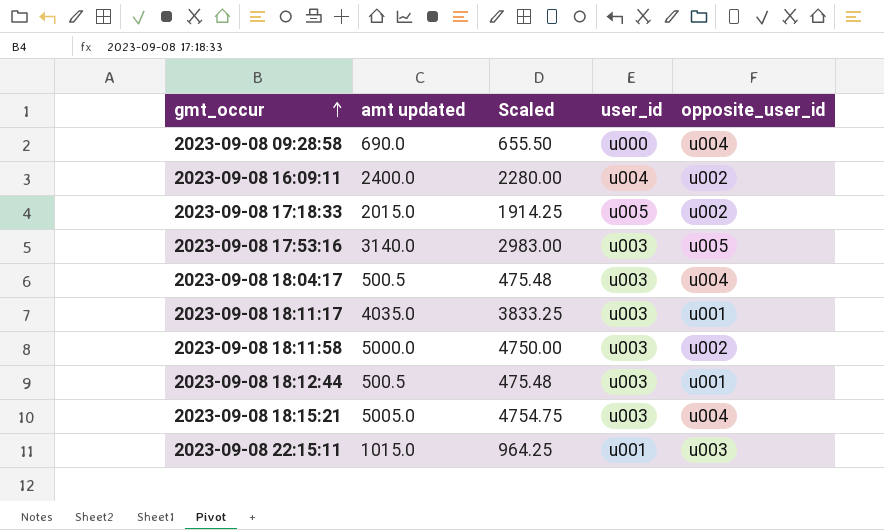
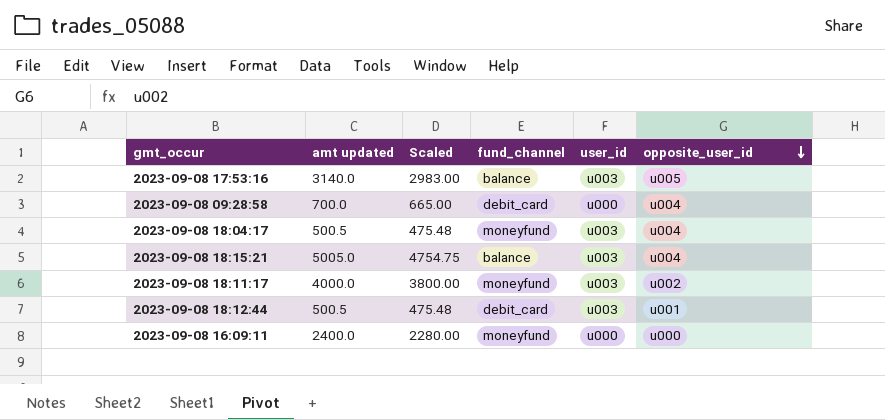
row order: gmt_occur ascending -> opposite_user_id descending
column fund_channel | position: none -> 4
row 2023-09-08 17:18:33: 2015.0 | 1914.25 | u005 | u002 -> none
row 2023-09-08 18:11:58: 5000.0 | 4750.00 | u003 | u002 -> none
row 2023-09-08 22:15:11: 1015.0 | 964.25 | u001 | u003 -> none
2023-09-08 09:28:58 | amt updated: 690.0 -> 700.0
2023-09-08 09:28:58 | Scaled: 655.50 -> 665.00
2023-09-08 18:11:17 | amt updated: 4035.0 -> 4000.0
2023-09-08 18:11:17 | Scaled: 3833.25 -> 3800.00
2023-09-08 18:11:17 | opposite_user_id: u001 -> u002
2023-09-08 16:09:11 | user_id: u004 -> u000
2023-09-08 16:09:11 | opposite_user_id: u002 -> u000

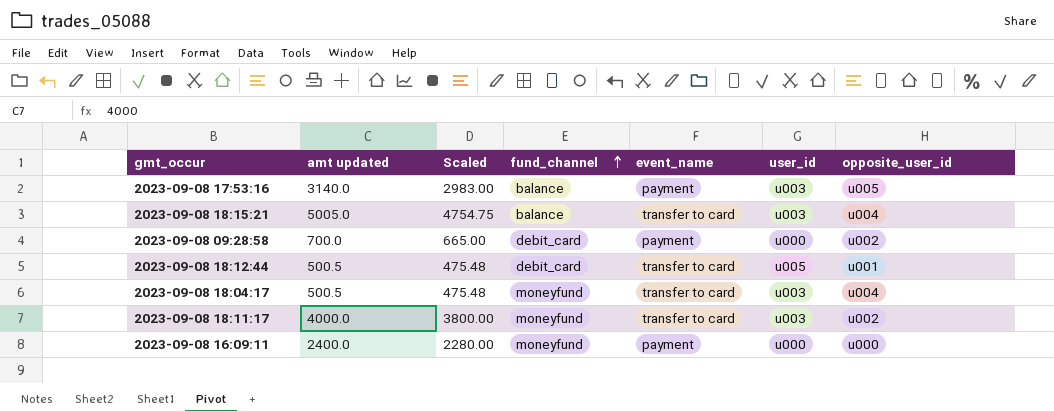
row order: opposite_user_id descending -> fund_channel ascending
column event_name | position: none -> 5
2023-09-08 09:28:58 | opposite_user_id: u004 -> u002
2023-09-08 18:12:44 | user_id: u003 -> u005

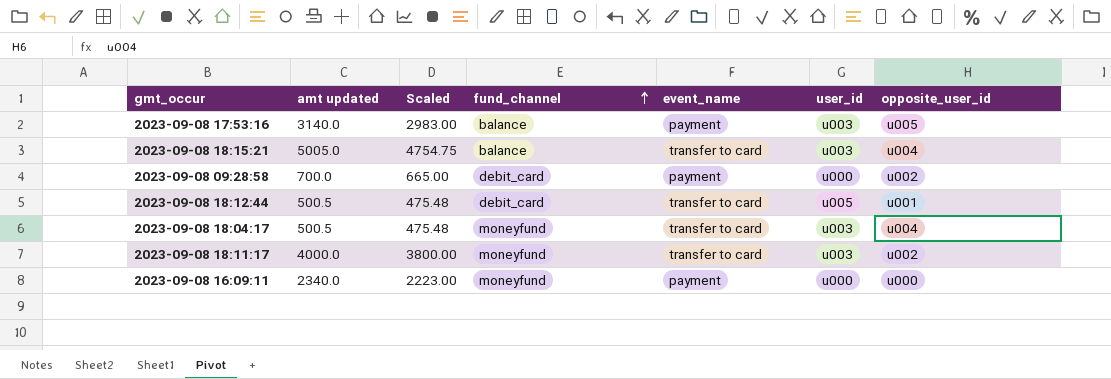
2023-09-08 16:09:11 | amt updated: 2400.0 -> 2340.0
2023-09-08 16:09:11 | Scaled: 2280.00 -> 2223.00

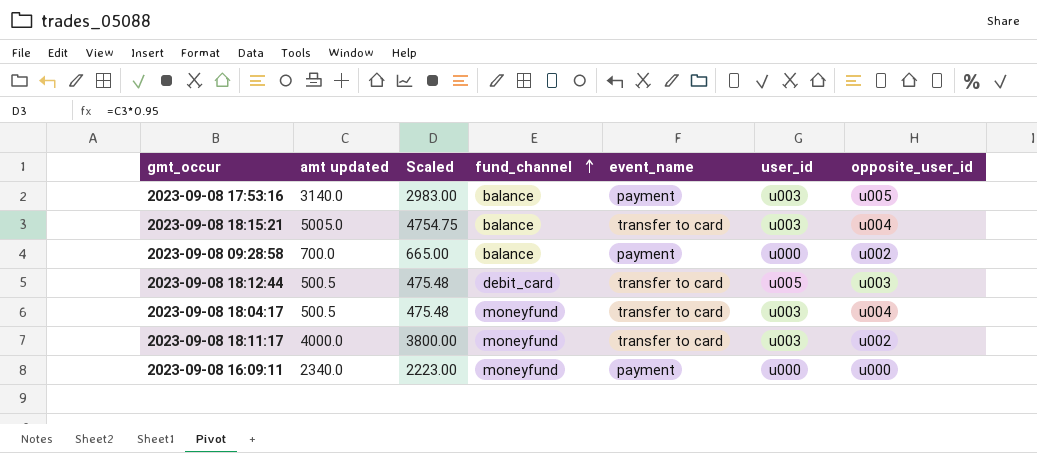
2023-09-08 09:28:58 | fund_channel: debit_card -> balance
2023-09-08 18:12:44 | opposite_user_id: u001 -> u003

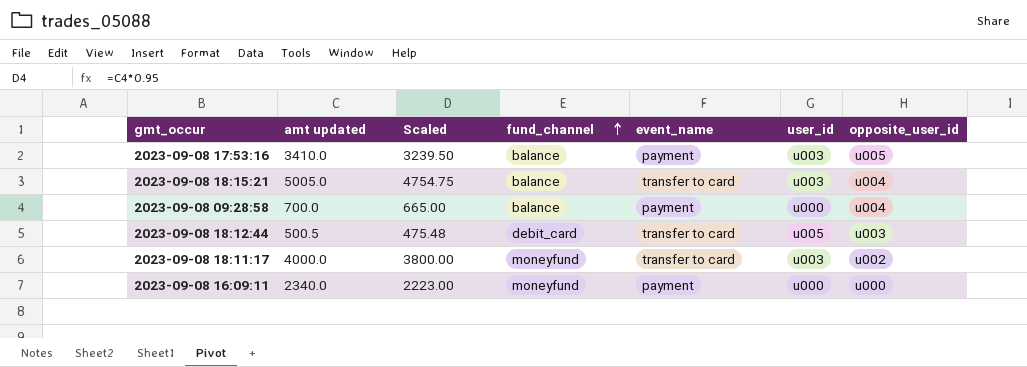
row 2023-09-08 18:04:17: 500.5 | 475.48 | moneyfund | transfer to card | u003 | u004 -> none
2023-09-08 17:53:16 | amt updated: 3140.0 -> 3410.0
2023-09-08 17:53:16 | Scaled: 2983.00 -> 3239.50
2023-09-08 09:28:58 | opposite_user_id: u002 -> u004

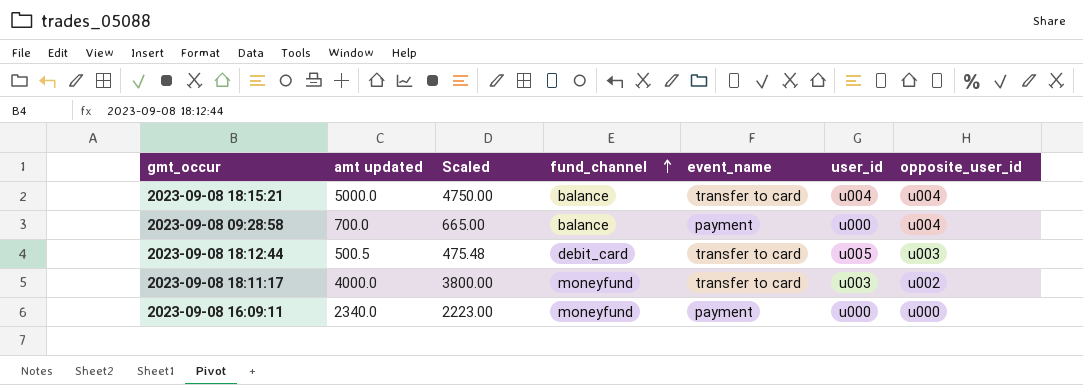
row 2023-09-08 17:53:16: 3410.0 | 3239.50 | balance | payment | u003 | u005 -> none
2023-09-08 18:15:21 | amt updated: 5005.0 -> 5000.0
2023-09-08 18:15:21 | Scaled: 4754.75 -> 4750.00
2023-09-08 18:15:21 | user_id: u003 -> u004

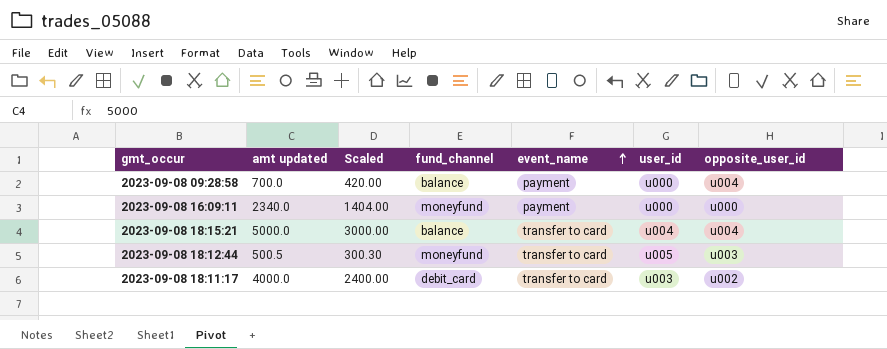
row order: fund_channel ascending -> event_name ascending
column Scaled | formula: [amt updated] * 0.95 -> [amt updated] * 0.6
2023-09-08 18:12:44 | fund_channel: debit_card -> moneyfund
2023-09-08 18:11:17 | fund_channel: moneyfund -> debit_card

